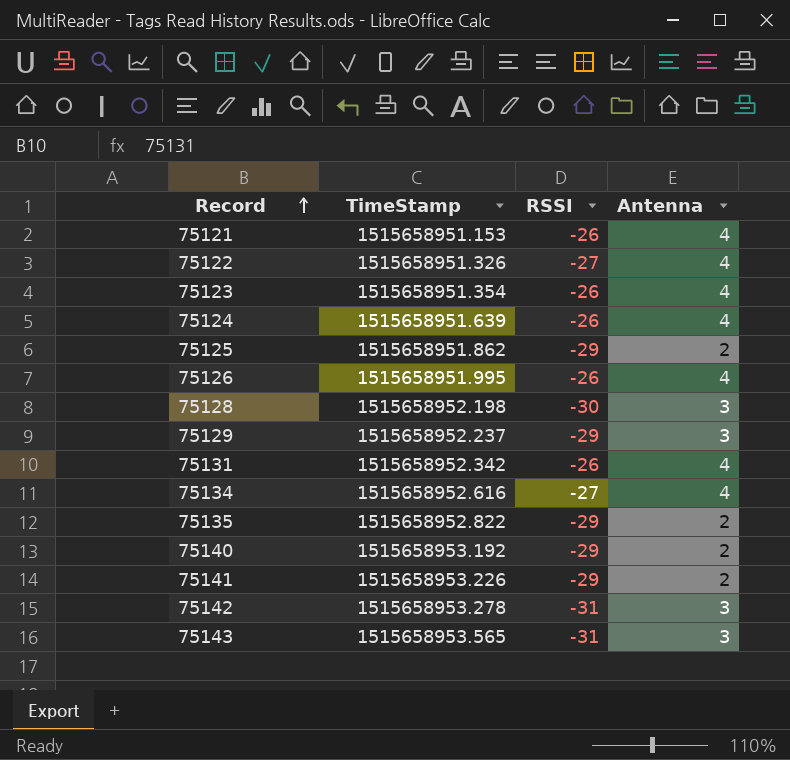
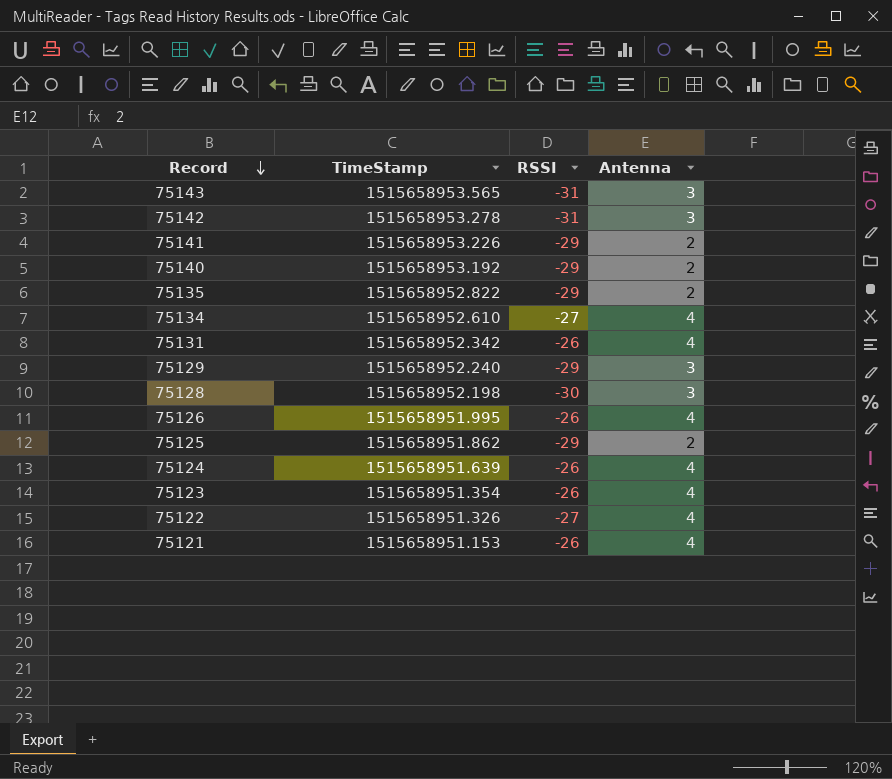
row order: Record ascending -> Record descending
75134 | TimeStamp: 1515658952.616 -> 1515658952.610
75129 | TimeStamp: 1515658952.237 -> 1515658952.240

